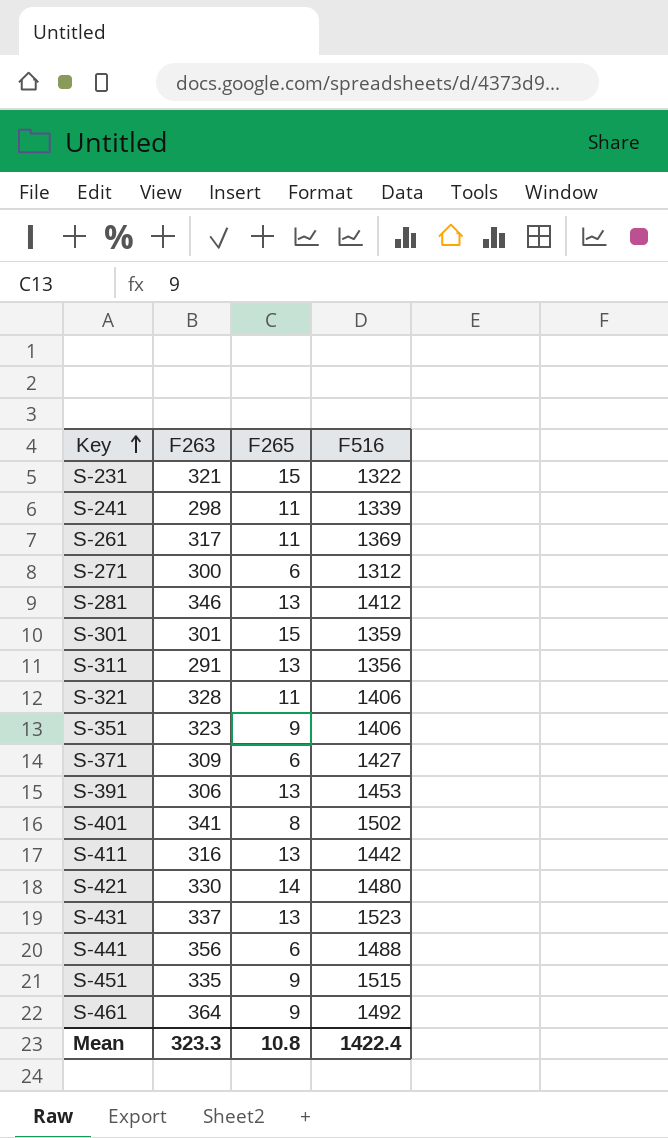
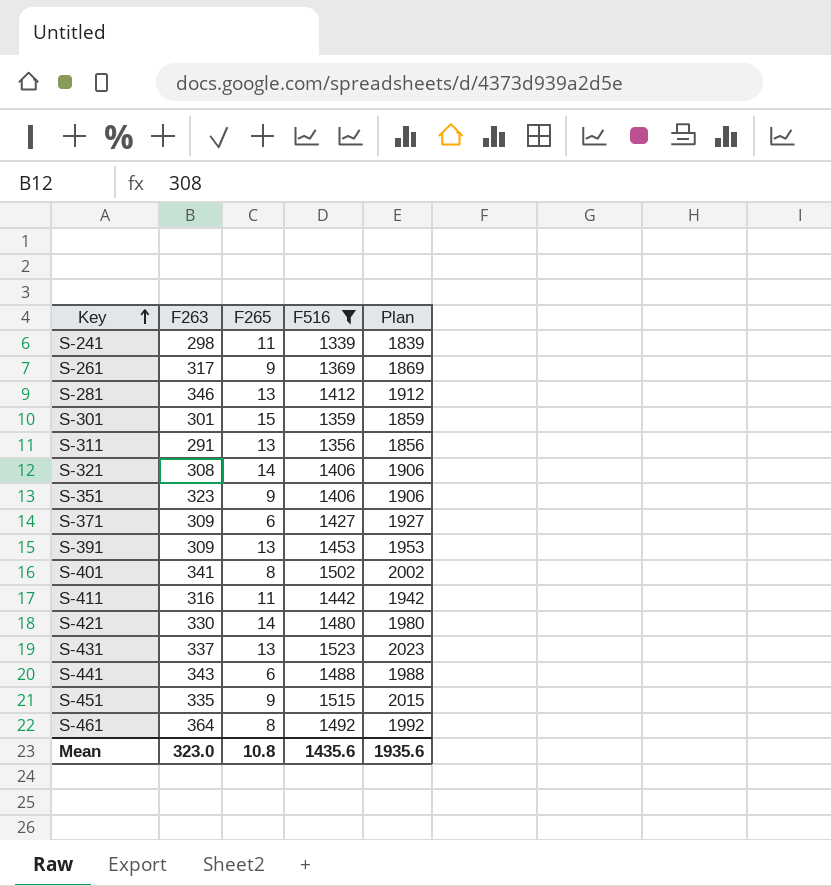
filter: none -> F516 >= 1339
column Plan | formula: none -> [F516] + 500
S-261 | F265: 11 -> 9
S-321 | F263: 328 -> 308
S-321 | F265: 11 -> 14
S-391 | F263: 306 -> 309
S-411 | F265: 13 -> 11
S-441 | F263: 356 -> 343
S-461 | F265: 9 -> 8
Mean | F263: 323.3 -> 323.0
Mean | F516: 1422.4 -> 1435.6

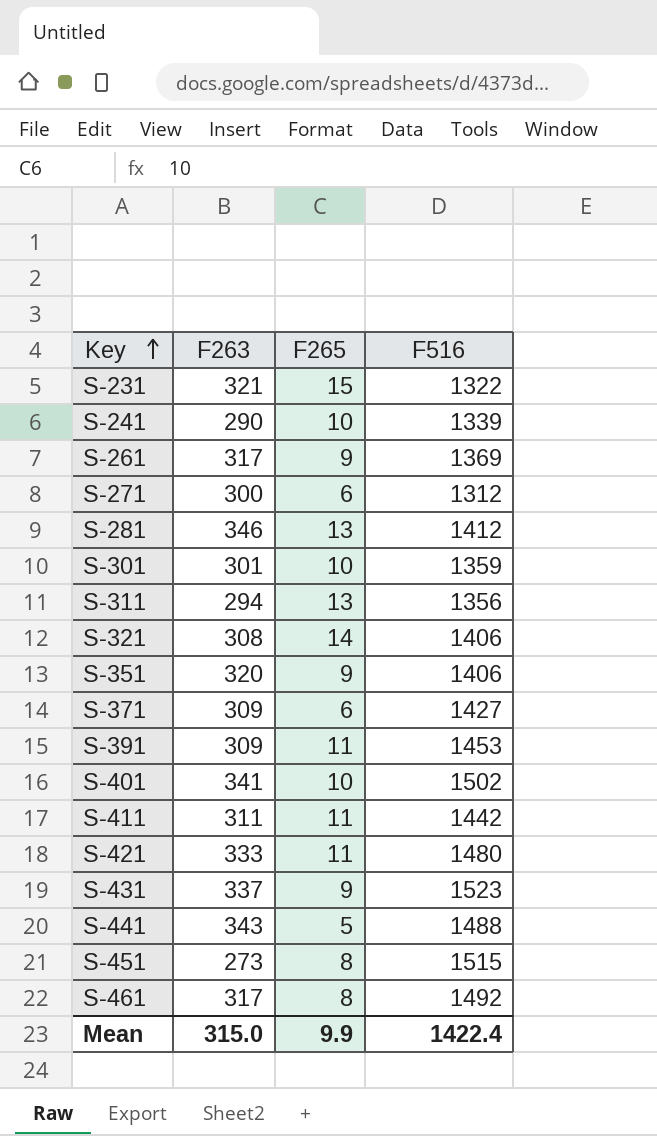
filter: F516 >= 1339 -> none
column Plan | formula: [F516] + 500 -> none
S-241 | F263: 298 -> 290
S-241 | F265: 11 -> 10
S-301 | F265: 15 -> 10
S-311 | F263: 291 -> 294
S-351 | F263: 323 -> 320
S-391 | F265: 13 -> 11
S-401 | F265: 8 -> 10
S-411 | F263: 316 -> 311
S-421 | F263: 330 -> 333
S-421 | F265: 14 -> 11
S-431 | F265: 13 -> 9
S-441 | F265: 6 -> 5
S-451 | F263: 335 -> 273
S-451 | F265: 9 -> 8
S-461 | F263: 364 -> 317
Mean | F263: 323.0 -> 315.0
Mean | F265: 10.8 -> 9.9
Mean | F516: 1435.6 -> 1422.4

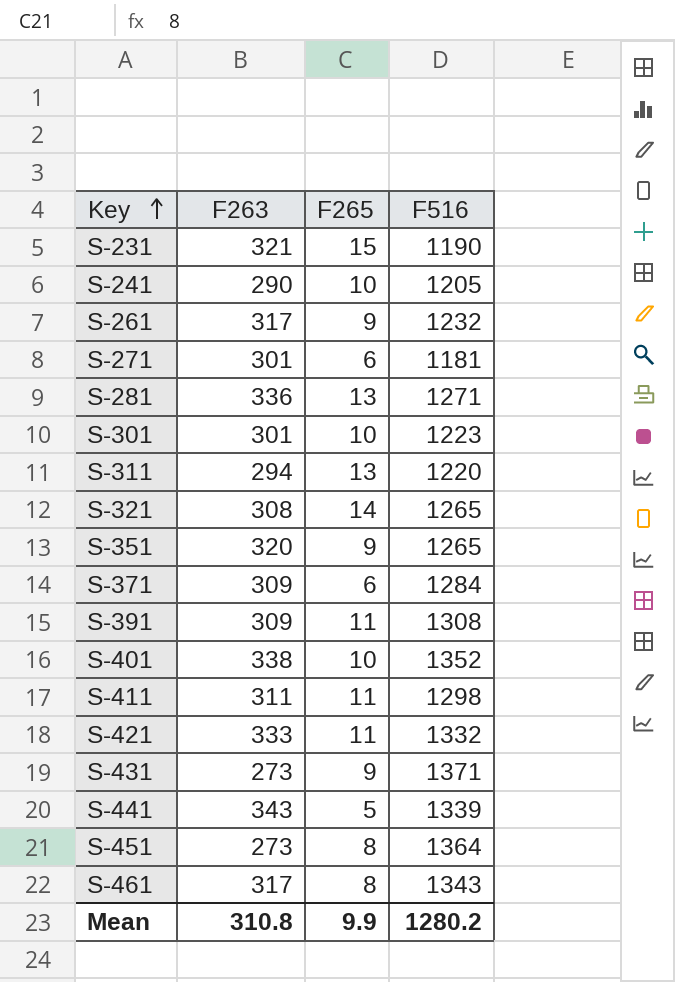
S-231 | F516: 1322 -> 1190
S-241 | F516: 1339 -> 1205
S-261 | F516: 1369 -> 1232
S-271 | F263: 300 -> 301
S-271 | F516: 1312 -> 1181
S-281 | F263: 346 -> 336
S-281 | F516: 1412 -> 1271
S-301 | F516: 1359 -> 1223
S-311 | F516: 1356 -> 1220
S-321 | F516: 1406 -> 1265
S-351 | F516: 1406 -> 1265
S-371 | F516: 1427 -> 1284
S-391 | F516: 1453 -> 1308
S-401 | F263: 341 -> 338
S-401 | F516: 1502 -> 1352
S-411 | F516: 1442 -> 1298
S-421 | F516: 1480 -> 1332
S-431 | F263: 337 -> 273
S-431 | F516: 1523 -> 1371
S-441 | F516: 1488 -> 1339
S-451 | F516: 1515 -> 1364
S-461 | F516: 1492 -> 1343
Mean | F263: 315.0 -> 310.8
Mean | F516: 1422.4 -> 1280.2

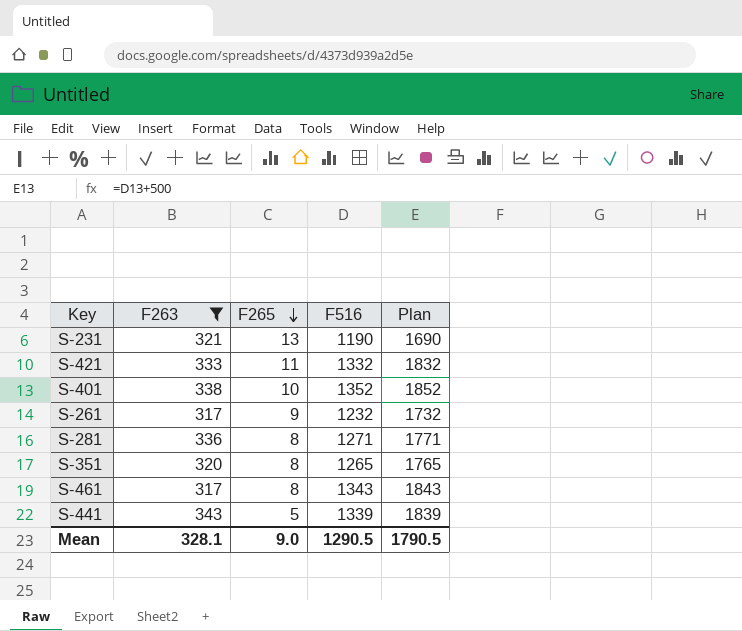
filter: none -> F263 >= 317
row order: Key ascending -> F265 descending
column Plan | formula: none -> [F516] + 500
S-231 | F265: 15 -> 13
S-281 | F265: 13 -> 8
S-351 | F265: 9 -> 8
Mean | F263: 310.8 -> 328.1
Mean | F265: 9.9 -> 9.0
Mean | F516: 1280.2 -> 1290.5

